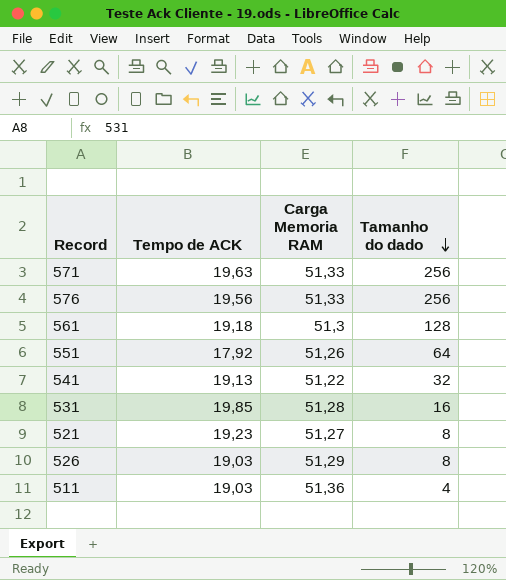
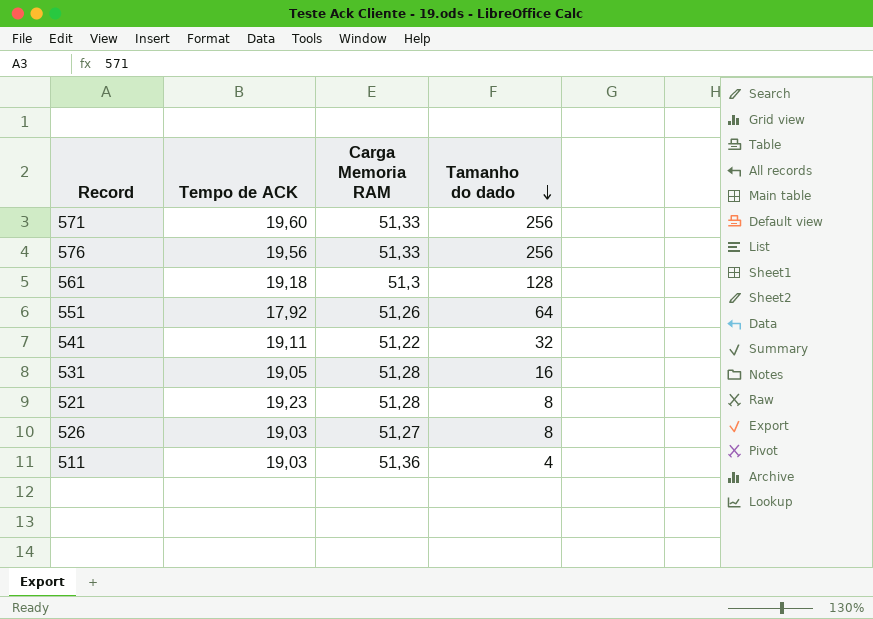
571 | Tempo de ACK: 19,63 -> 19,60
541 | Tempo de ACK: 19,13 -> 19,11
531 | Tempo de ACK: 19,85 -> 19,05
521 | Carga Memoria RAM: 51,27 -> 51,28
526 | Carga Memoria RAM: 51,29 -> 51,27

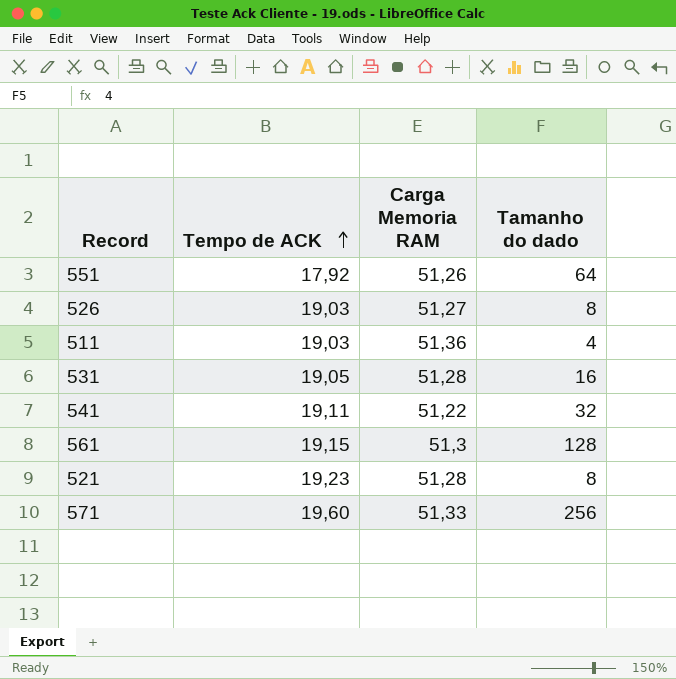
row order: Tamanho do dado descending -> Tempo de ACK ascending
row 576: 19,56 | 51,33 | 256 -> none
561 | Tempo de ACK: 19,18 -> 19,15

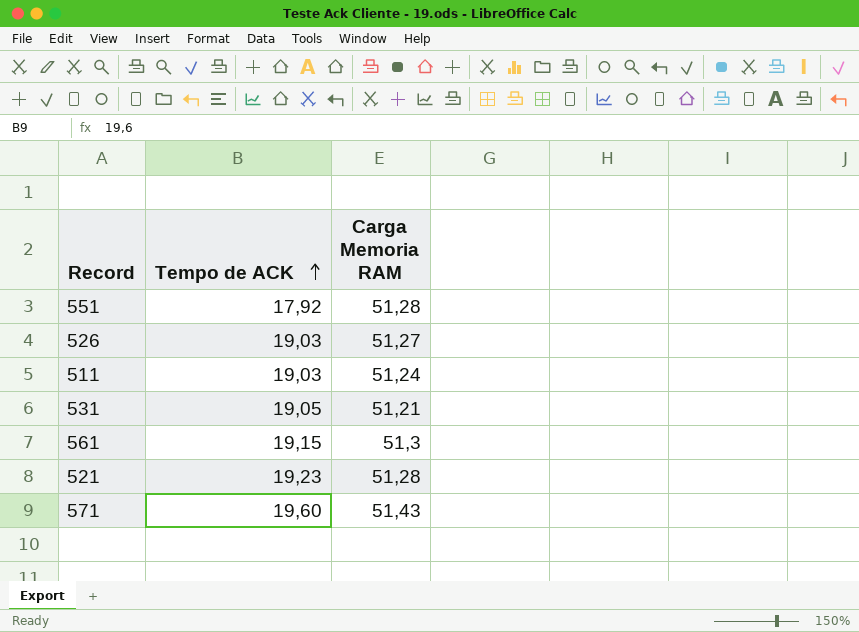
column Tamanho do dado | position: 4 -> none
row 541: 19,11 | 51,22 | 32 -> none
551 | Carga Memoria RAM: 51,26 -> 51,28
511 | Carga Memoria RAM: 51,36 -> 51,24
531 | Carga Memoria RAM: 51,28 -> 51,21
571 | Carga Memoria RAM: 51,33 -> 51,43

